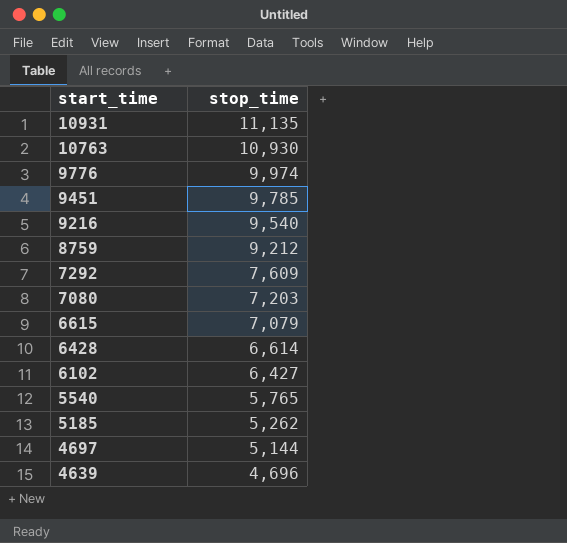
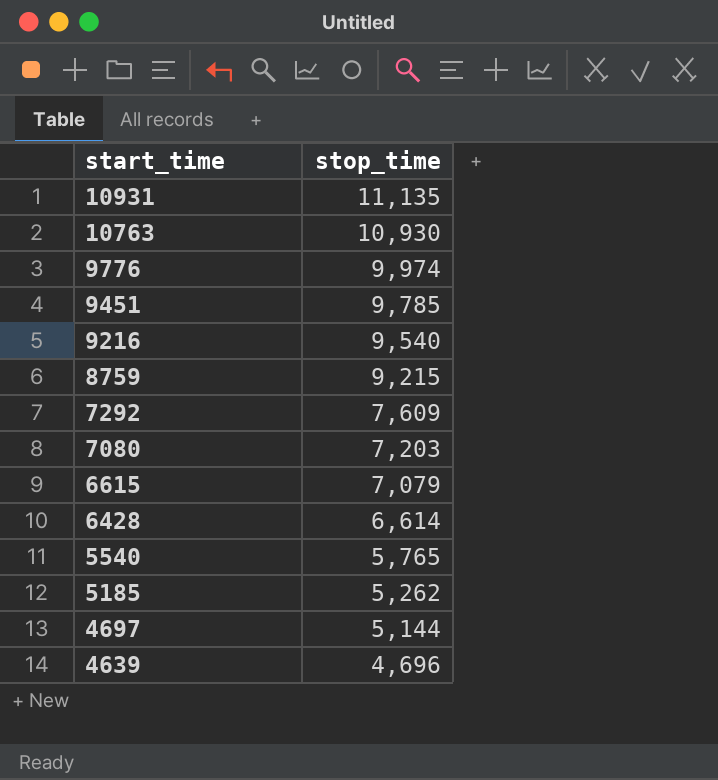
row 6102: 6,427 -> none
8759 | stop_time: 9,212 -> 9,215

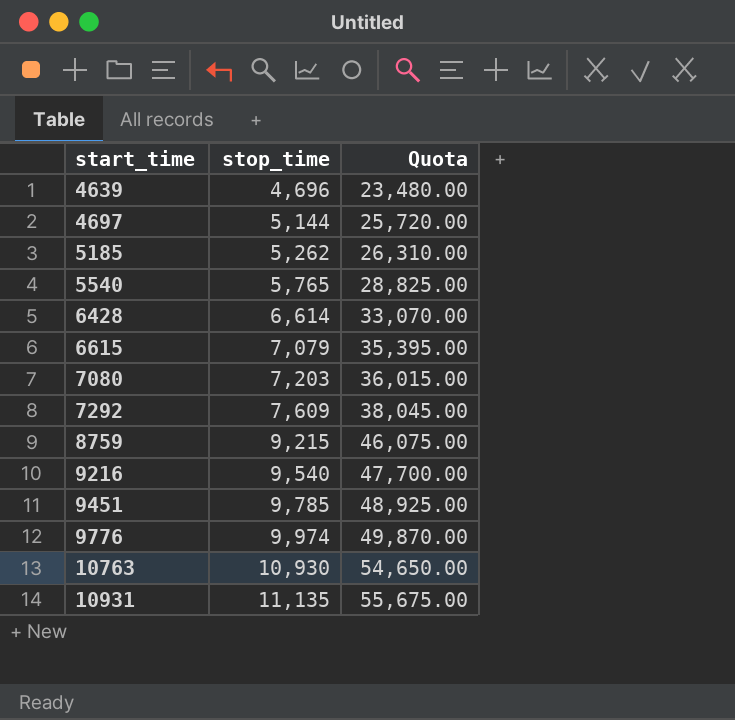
row order: start_time descending -> start_time ascending
column Quota | formula: none -> [stop_time] * 5

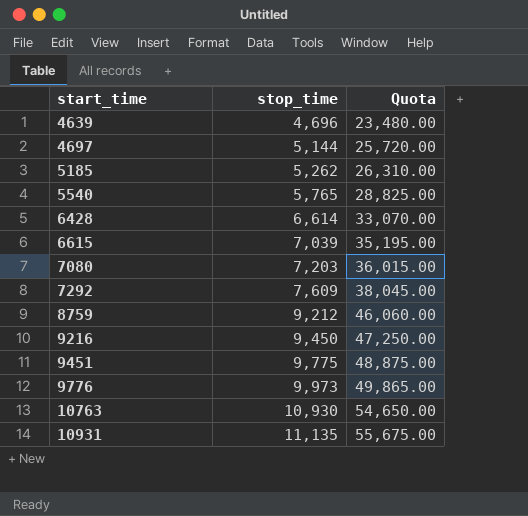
6615 | stop_time: 7,079 -> 7,039
6615 | Quota: 35,395.00 -> 35,195.00
8759 | stop_time: 9,215 -> 9,212
8759 | Quota: 46,075.00 -> 46,060.00
9216 | stop_time: 9,540 -> 9,450
9216 | Quota: 47,700.00 -> 47,250.00
9451 | stop_time: 9,785 -> 9,775
9451 | Quota: 48,925.00 -> 48,875.00
9776 | stop_time: 9,974 -> 9,973
9776 | Quota: 49,870.00 -> 49,865.00

